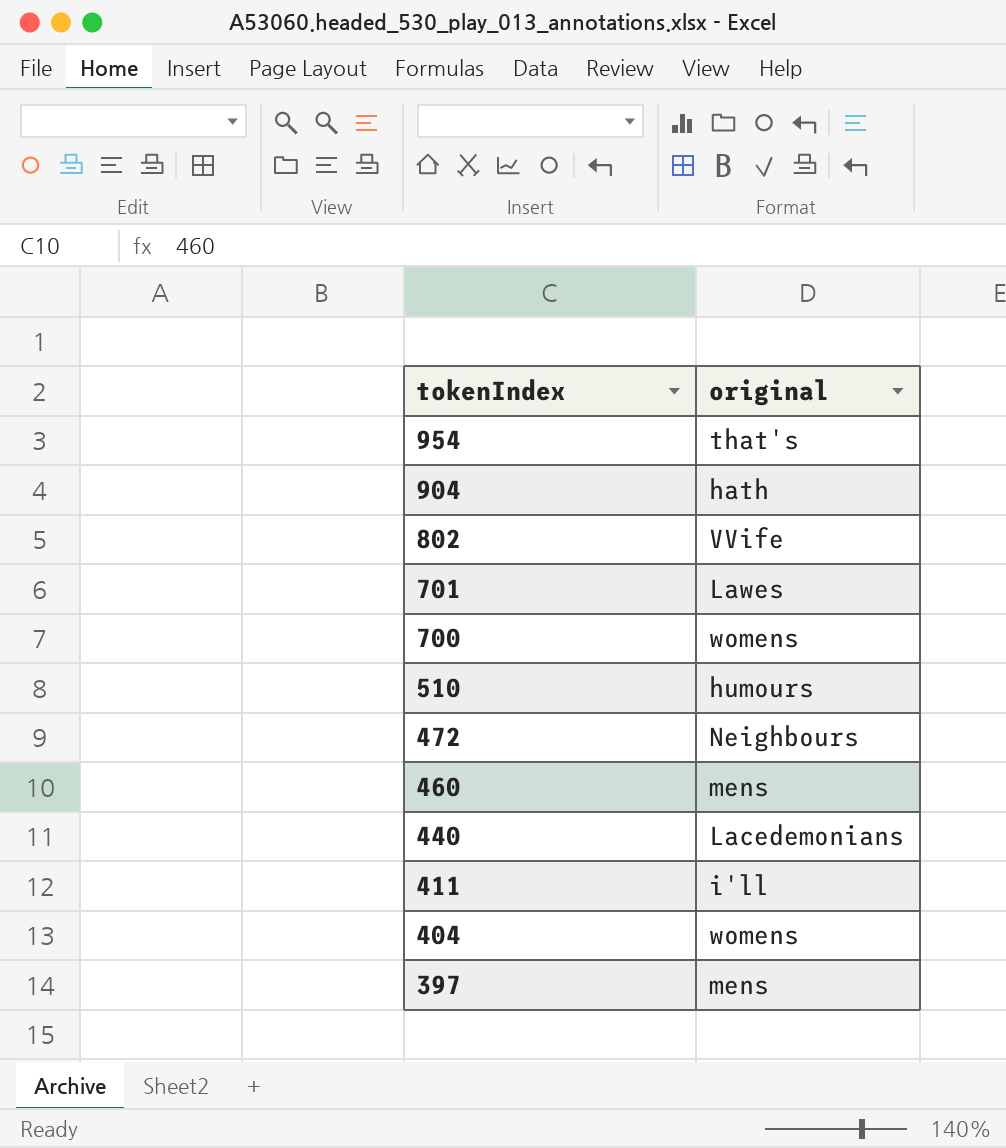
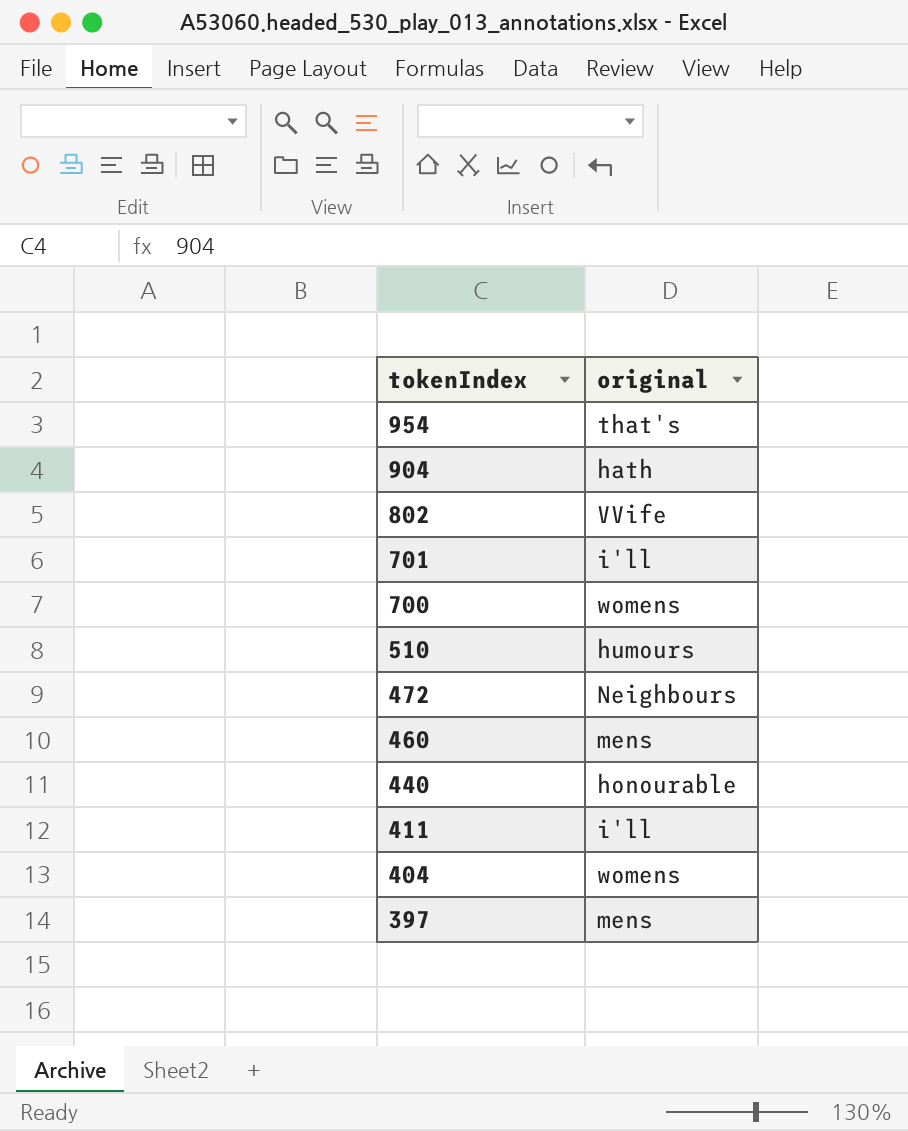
701 | original: Lawes -> i'll
440 | original: Lacedemonians -> honourable

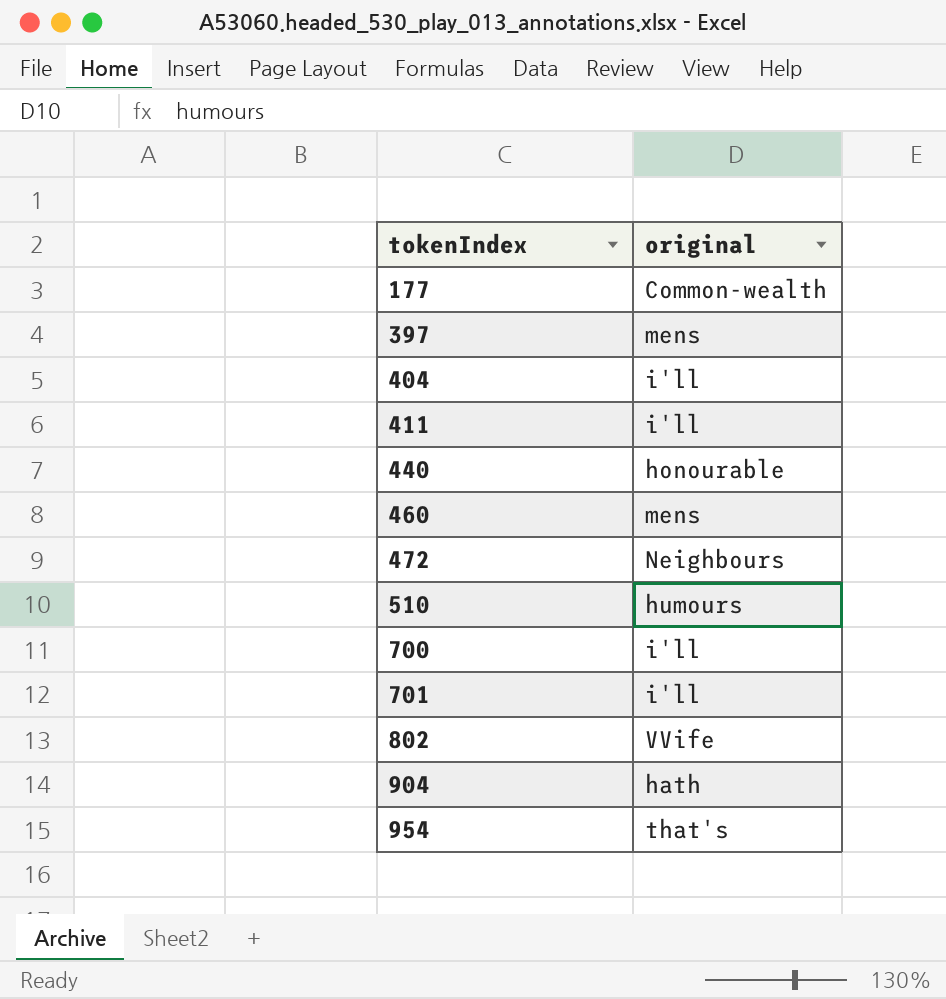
row order: tokenIndex descending -> tokenIndex ascending
row 177: none -> Common-wealth
404 | original: womens -> i'll
700 | original: womens -> i'll

